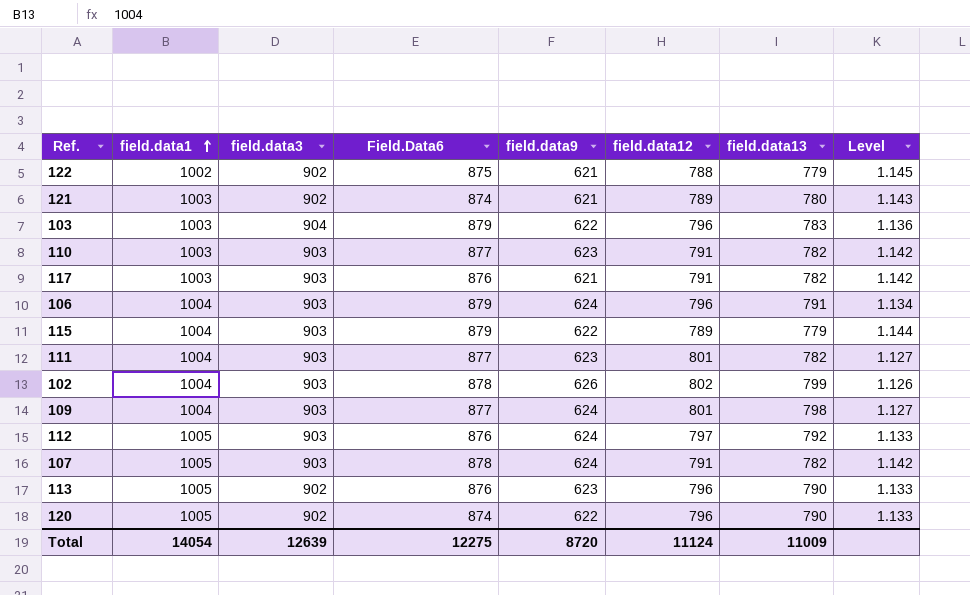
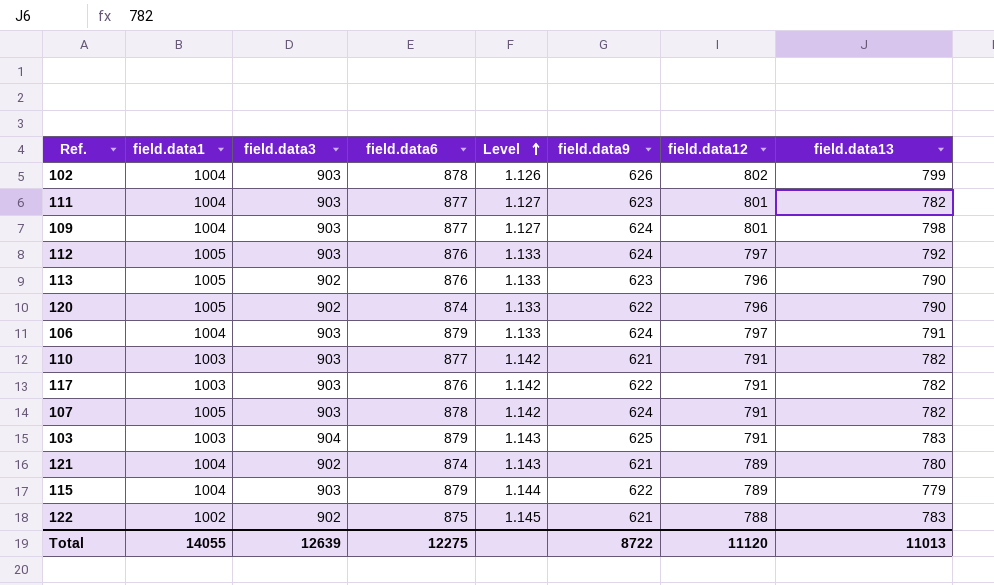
row order: field.data1 ascending -> Level ascending
column name: Field.Data6 -> field.data6
column Level | position: 8 -> 5
106 | Level: 1.134 -> 1.133
106 | field.data12: 796 -> 797
110 | field.data9: 623 -> 621
117 | field.data9: 621 -> 622
103 | Level: 1.136 -> 1.143
103 | field.data9: 622 -> 625
103 | field.data12: 796 -> 791
121 | field.data1: 1003 -> 1004
122 | field.data13: 779 -> 783
Total | field.data1: 14054 -> 14055
Total | field.data9: 8720 -> 8722
Total | field.data12: 11124 -> 11120
Total | field.data13: 11009 -> 11013

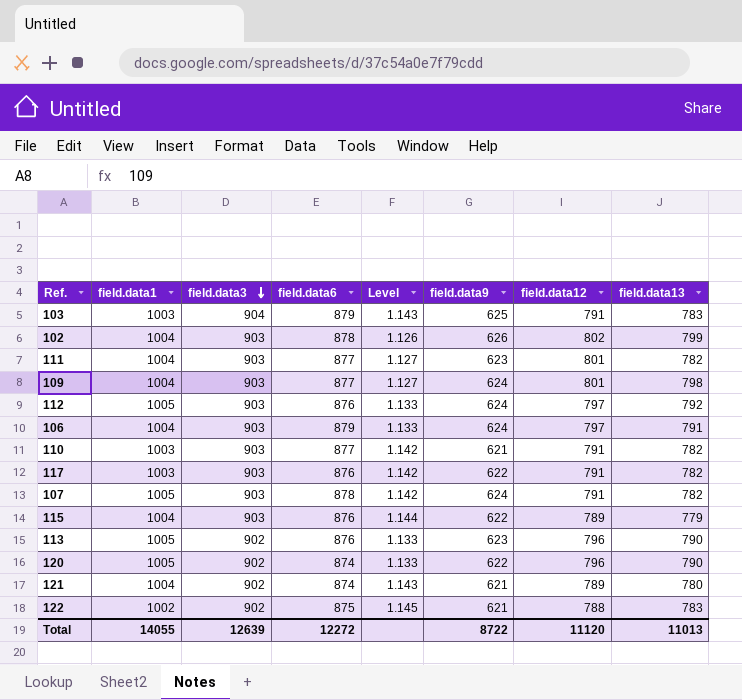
row order: Level ascending -> field.data3 descending
115 | field.data6: 879 -> 876
Total | field.data6: 12275 -> 12272

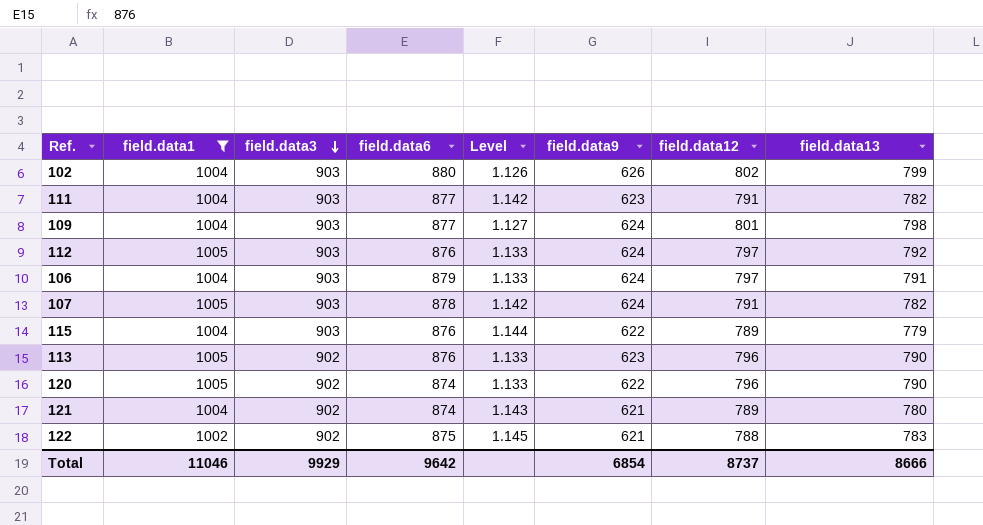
filter: none -> field.data1 != 1003
102 | field.data6: 878 -> 880
111 | Level: 1.127 -> 1.142
111 | field.data12: 801 -> 791
Total | field.data1: 14055 -> 11046
Total | field.data3: 12639 -> 9929
Total | field.data6: 12272 -> 9642
Total | field.data9: 8722 -> 6854
Total | field.data12: 11120 -> 8737
Total | field.data13: 11013 -> 8666

